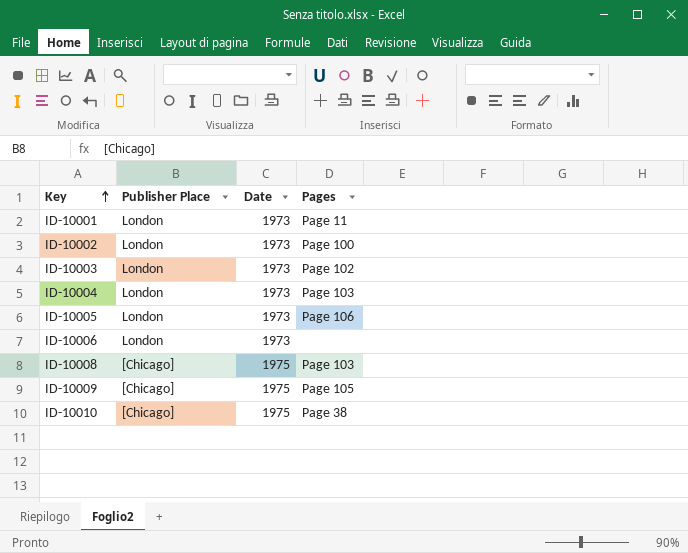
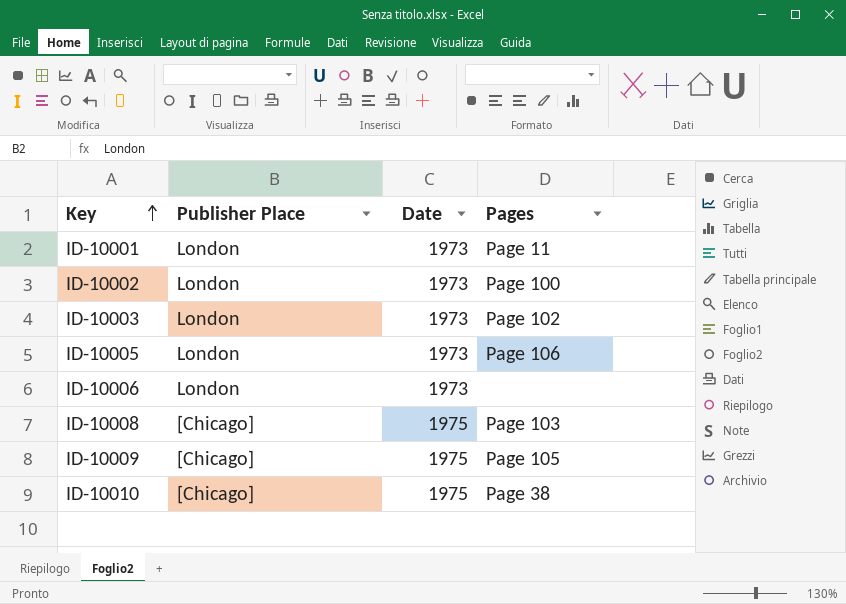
row ID-10004: London | 1973 | Page 103 -> none

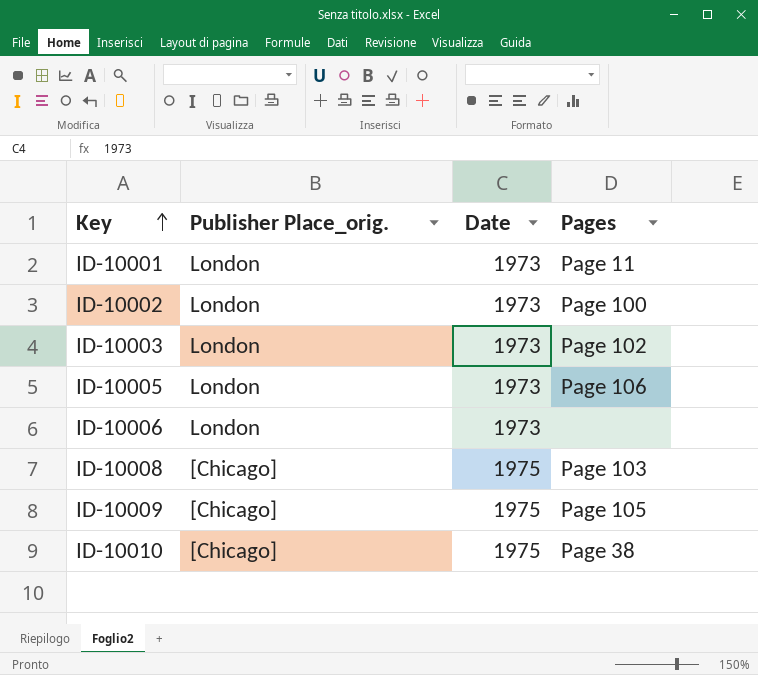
column name: Publisher Place -> Publisher Place_orig.

